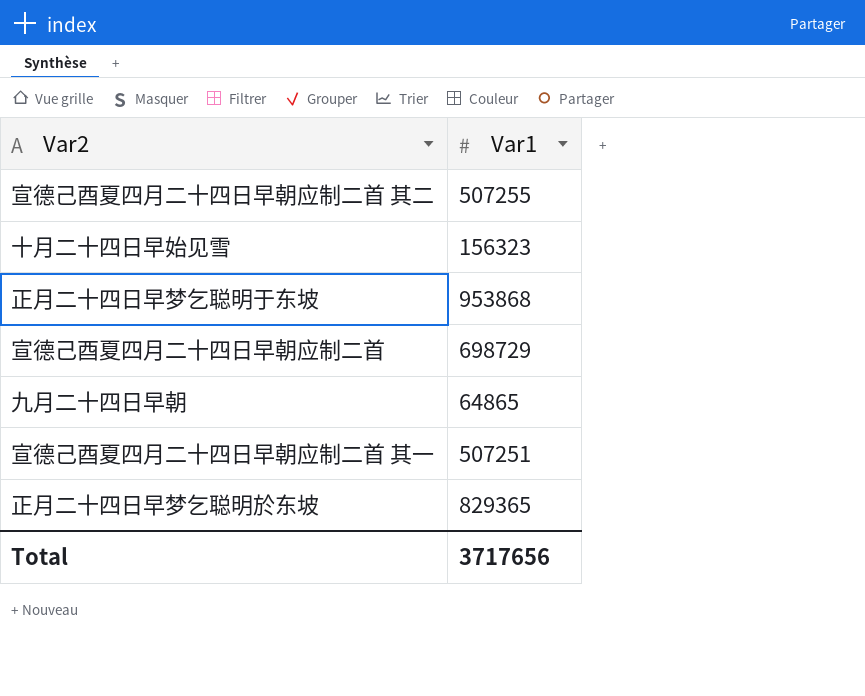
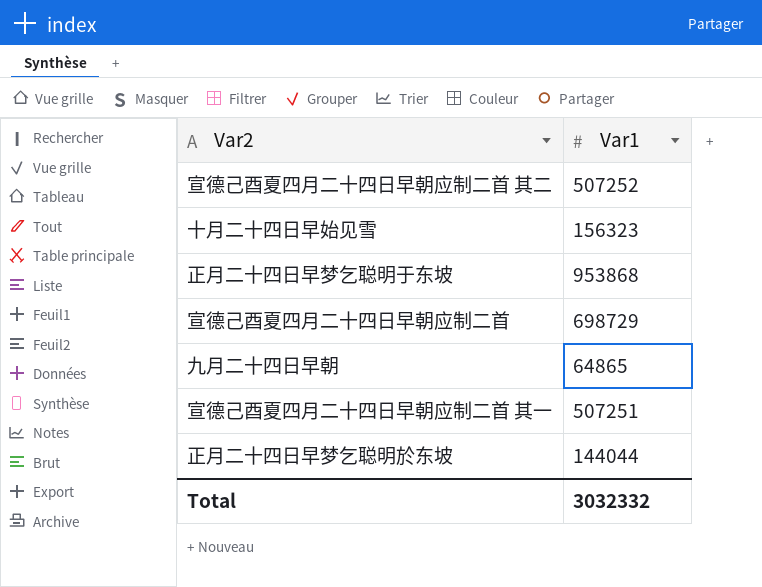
宣德己酉夏四月二十四日早朝应制二首 其二 | Var1: 507255 -> 507252
正月二十四日早梦乞聪明於东坡 | Var1: 829365 -> 144044
Total | Var1: 3717656 -> 3032332

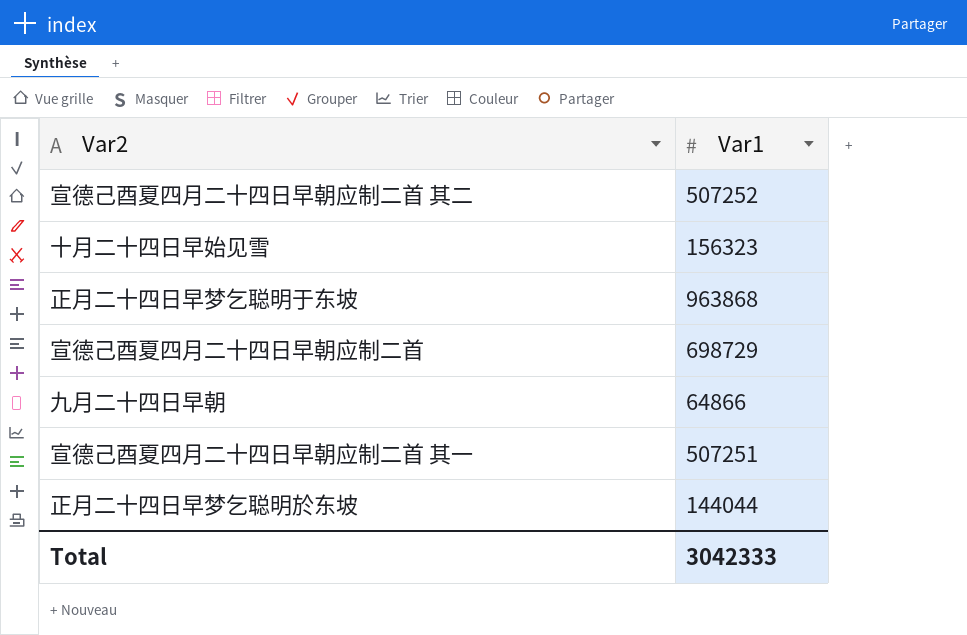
正月二十四日早梦乞聪明于东坡 | Var1: 953868 -> 963868
九月二十四日早朝 | Var1: 64865 -> 64866
Total | Var1: 3032332 -> 3042333

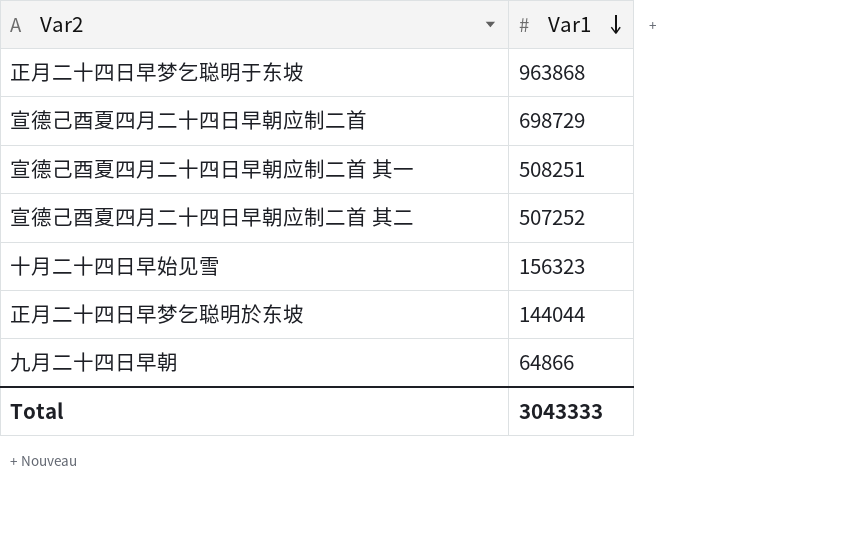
row order: none -> Var1 descending
宣德己酉夏四月二十四日早朝应制二首 其一 | Var1: 507251 -> 508251
Total | Var1: 3042333 -> 3043333

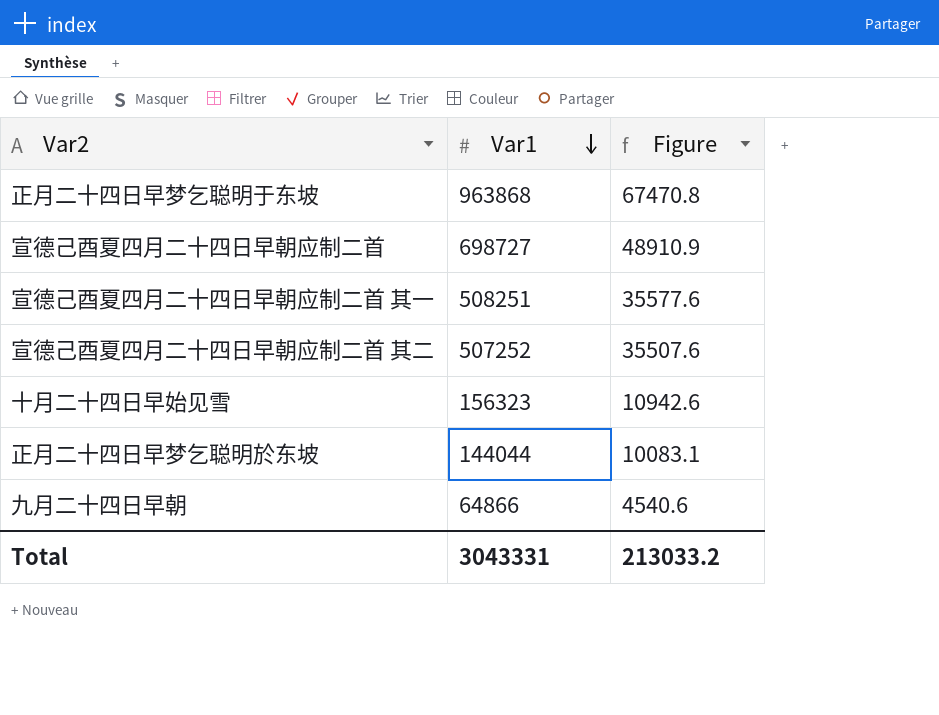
column Figure | formula: none -> [Var1] * 0.07
宣德己酉夏四月二十四日早朝应制二首 | Var1: 698729 -> 698727
Total | Var1: 3043333 -> 3043331

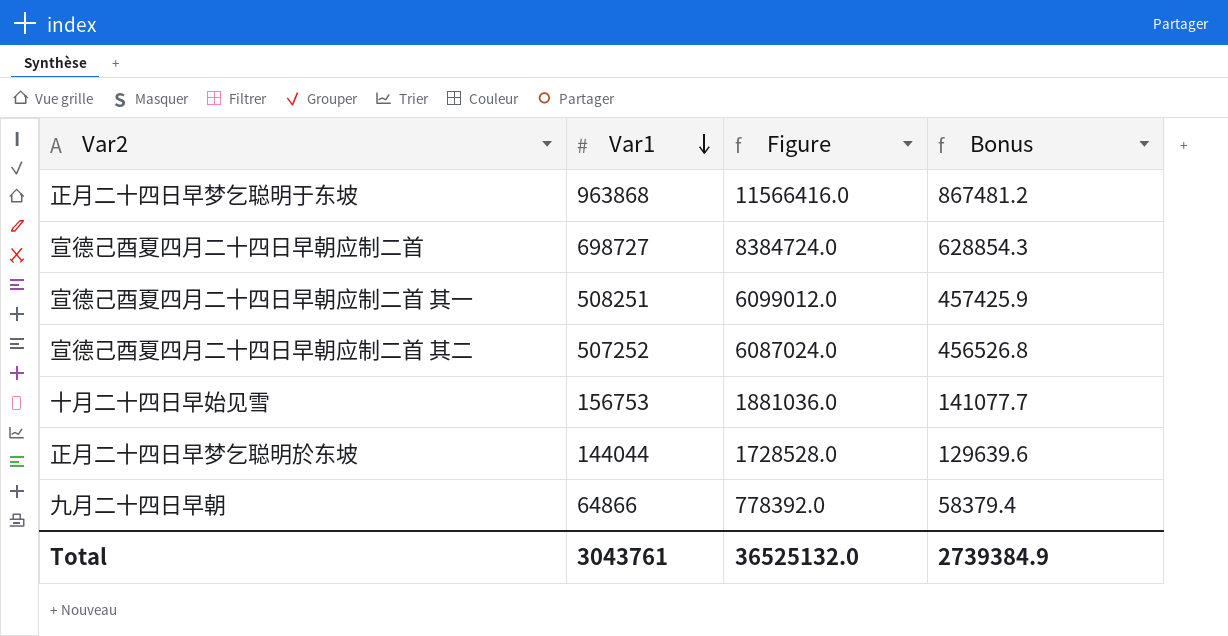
column Figure | formula: [Var1] * 0.07 -> [Var1] * 12
column Bonus | formula: none -> [Var1] * 0.9
十月二十四日早始见雪 | Var1: 156323 -> 156753
Total | Var1: 3043331 -> 3043761
Total | Figure: 213033.2 -> 36525132.0

